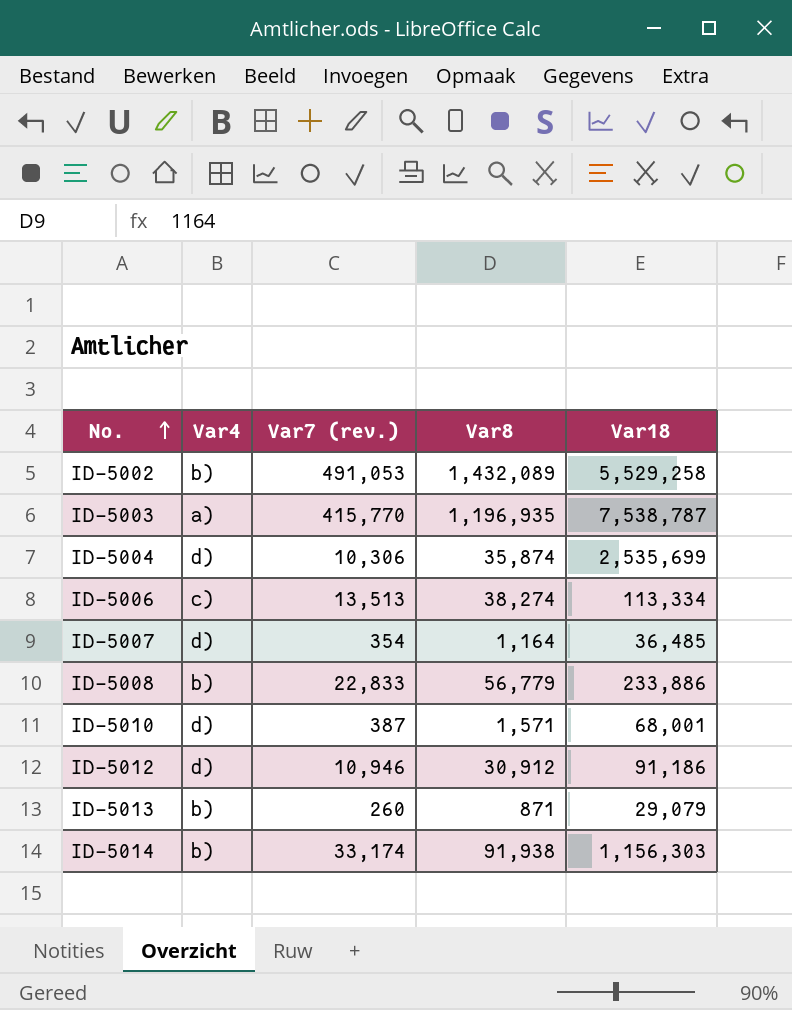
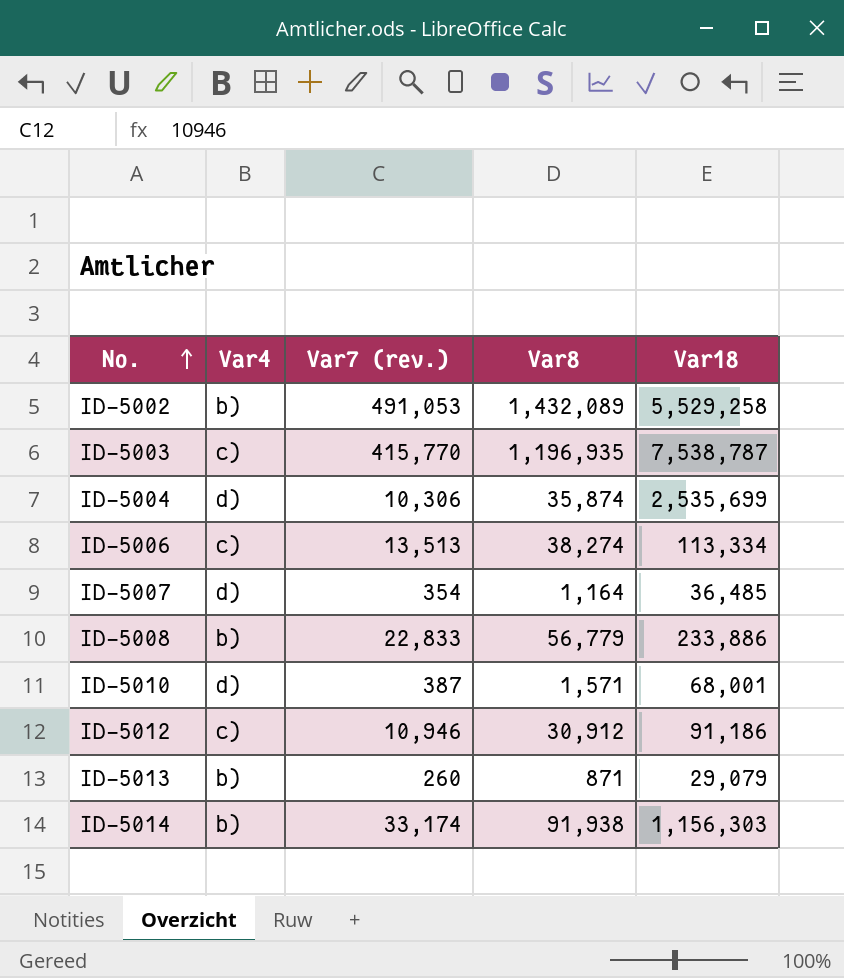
ID-5003 | Var4: a) -> c)
ID-5012 | Var4: d) -> c)

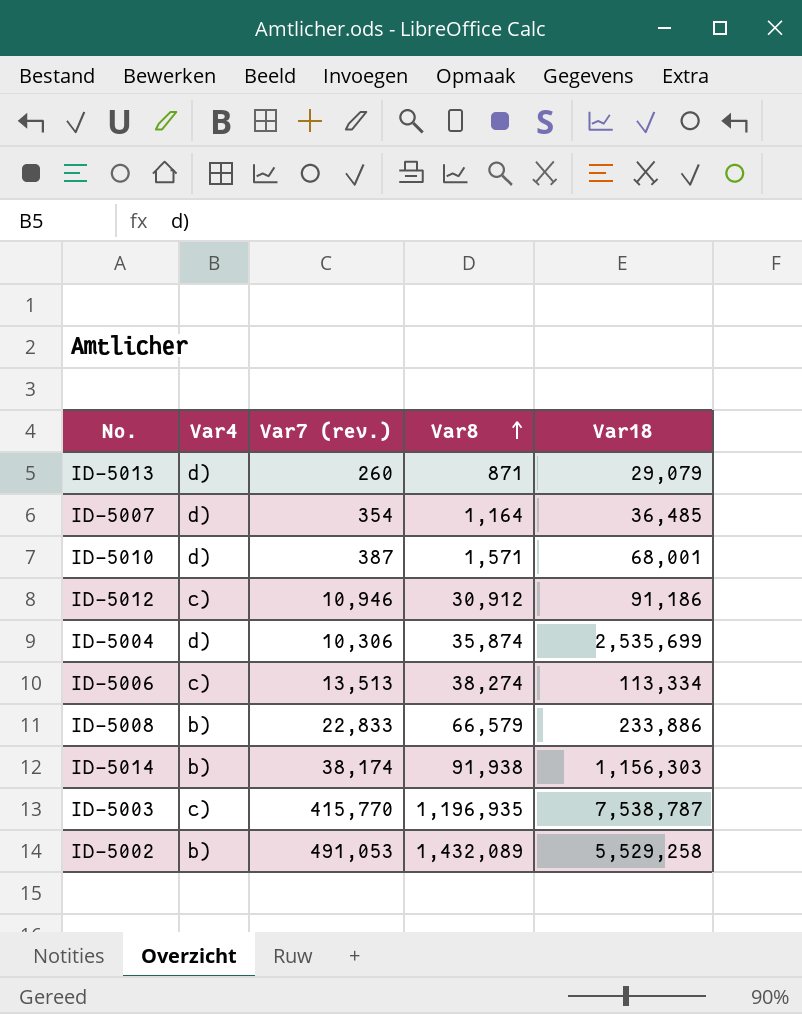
row order: No. ascending -> Var8 ascending
ID-5013 | Var4: b) -> d)
ID-5008 | Var8: 56,779 -> 66,579
ID-5014 | Var7 (rev.): 33,174 -> 38,174

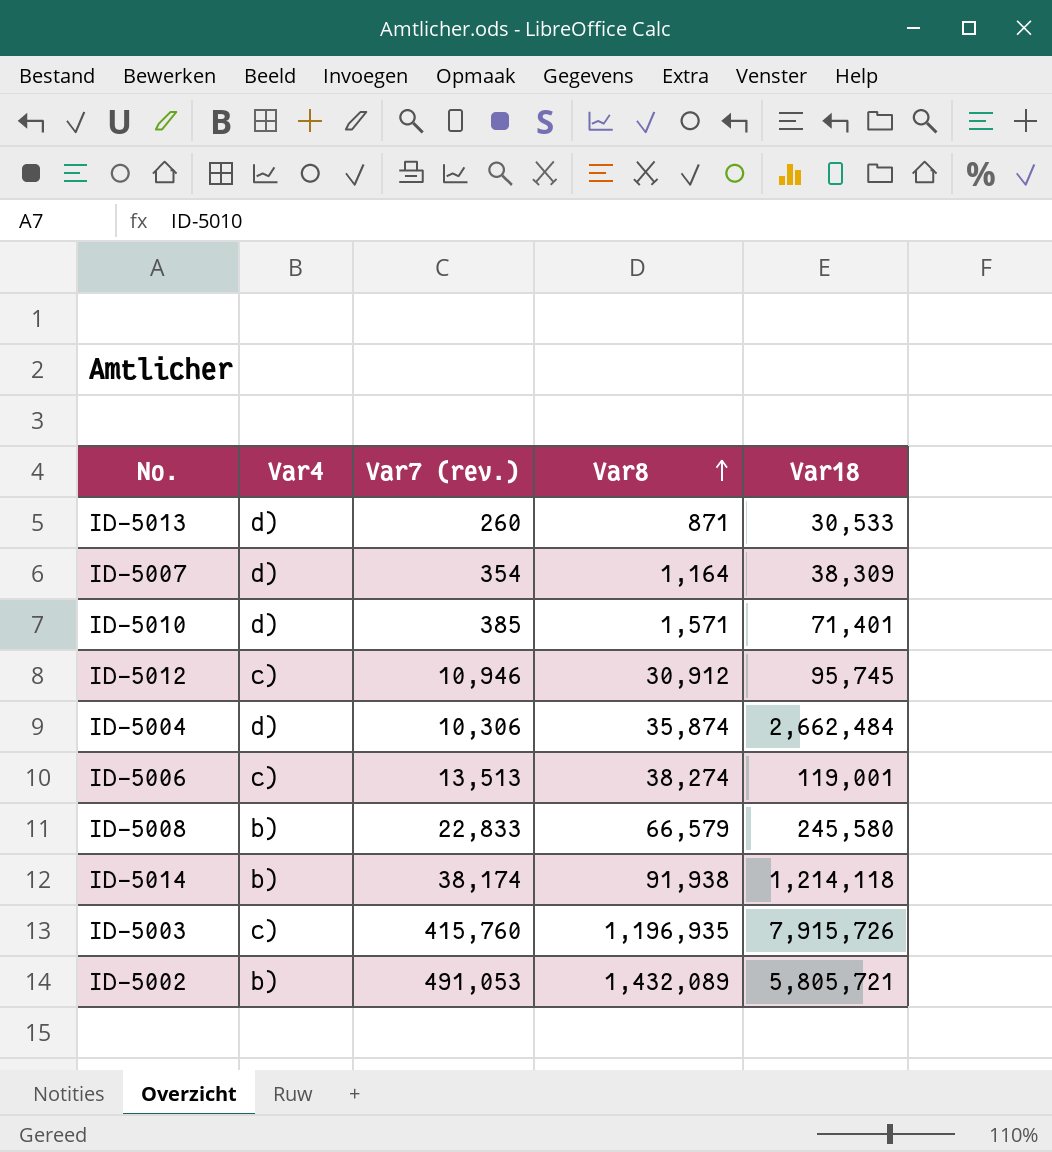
ID-5013 | Var18: 29,079 -> 30,533
ID-5007 | Var18: 36,485 -> 38,309
ID-5010 | Var7 (rev.): 387 -> 385
ID-5010 | Var18: 68,001 -> 71,401
ID-5012 | Var18: 91,186 -> 95,745
ID-5004 | Var18: 2,535,699 -> 2,662,484
ID-5006 | Var18: 113,334 -> 119,001
ID-5008 | Var18: 233,886 -> 245,580
ID-5014 | Var18: 1,156,303 -> 1,214,118
ID-5003 | Var7 (rev.): 415,770 -> 415,760
ID-5003 | Var18: 7,538,787 -> 7,915,726
ID-5002 | Var18: 5,529,258 -> 5,805,721

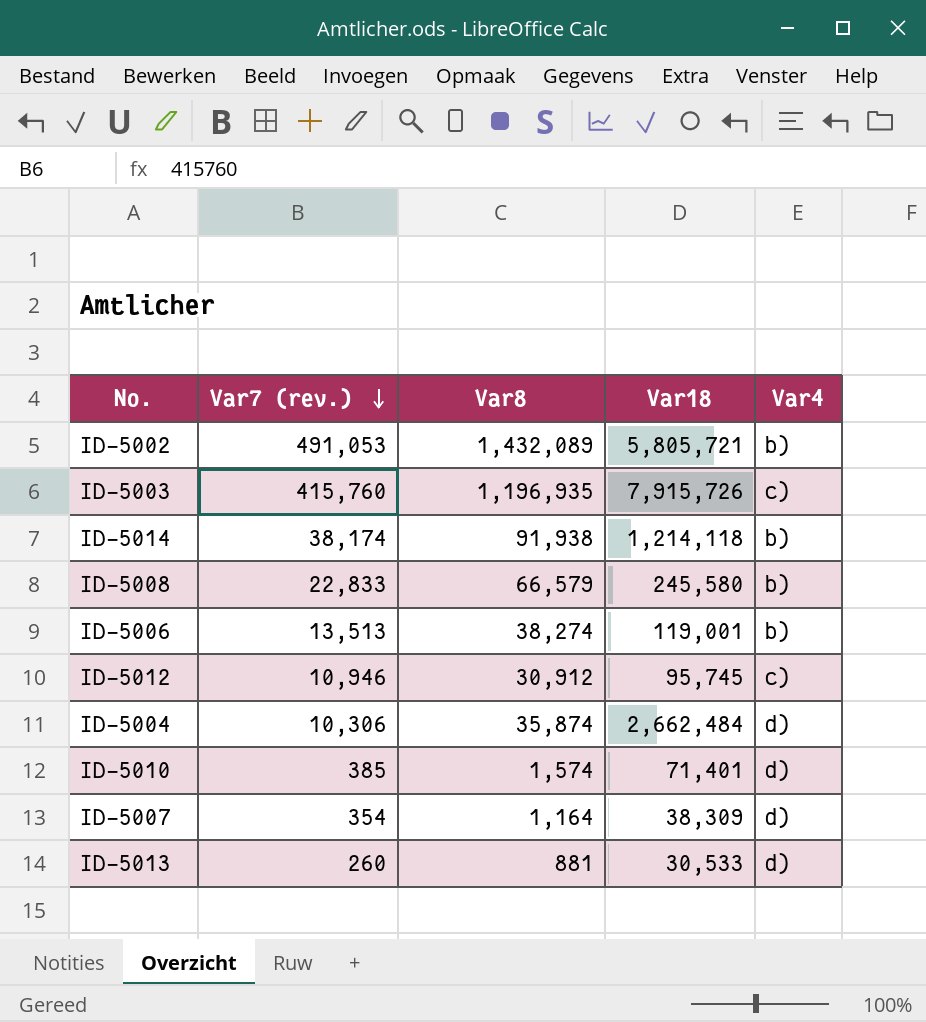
row order: Var8 ascending -> Var7 (rev.) descending
column Var4 | position: 2 -> 5
ID-5006 | Var4: c) -> b)
ID-5010 | Var8: 1,571 -> 1,574
ID-5013 | Var8: 871 -> 881

